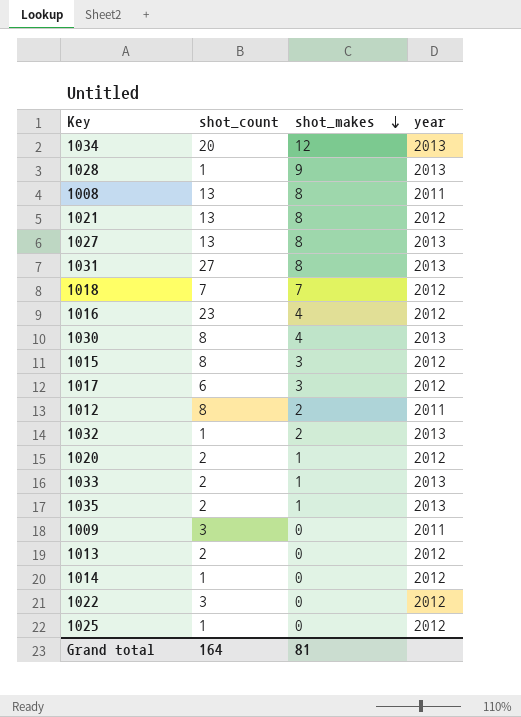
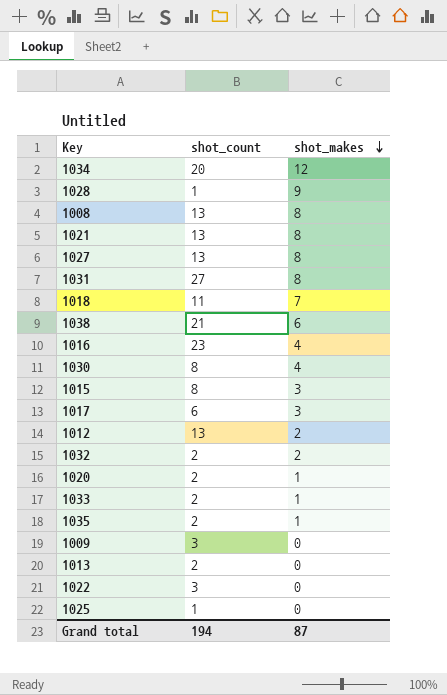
column year | position: 4 -> none
row 1014: 1 | 0 | 2012 -> none
1018 | shot_count: 7 -> 11
row 1038: none -> 21 | 6
1012 | shot_count: 8 -> 13
1032 | shot_count: 1 -> 2
Grand total | shot_count: 164 -> 194
Grand total | shot_makes: 81 -> 87

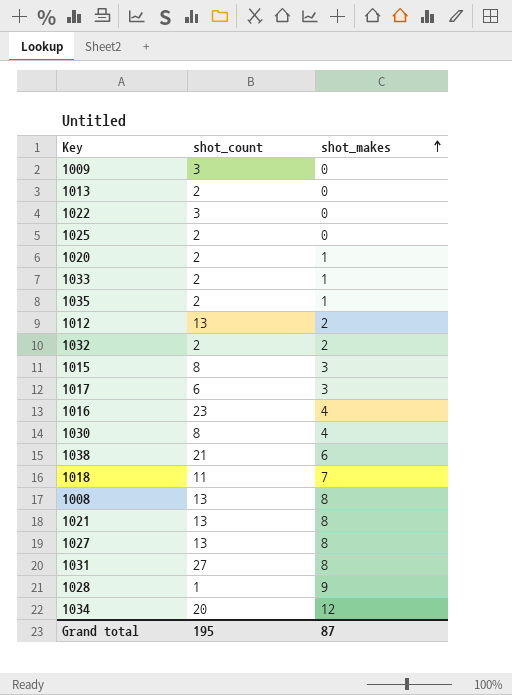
row order: shot_makes descending -> shot_makes ascending
1025 | shot_count: 1 -> 2
Grand total | shot_count: 194 -> 195

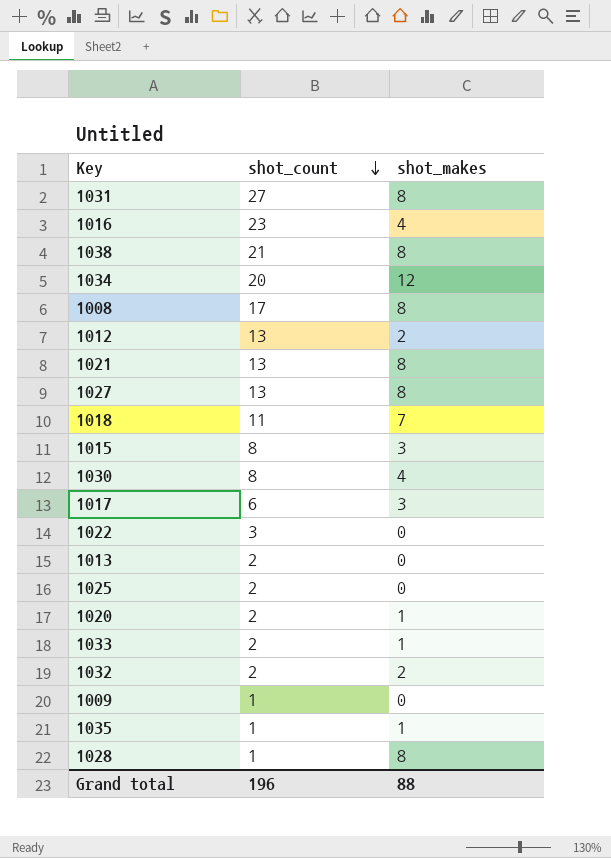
row order: shot_makes ascending -> shot_count descending
1038 | shot_makes: 6 -> 8
1008 | shot_count: 13 -> 17
1009 | shot_count: 3 -> 1
1035 | shot_count: 2 -> 1
1028 | shot_makes: 9 -> 8
Grand total | shot_count: 195 -> 196
Grand total | shot_makes: 87 -> 88

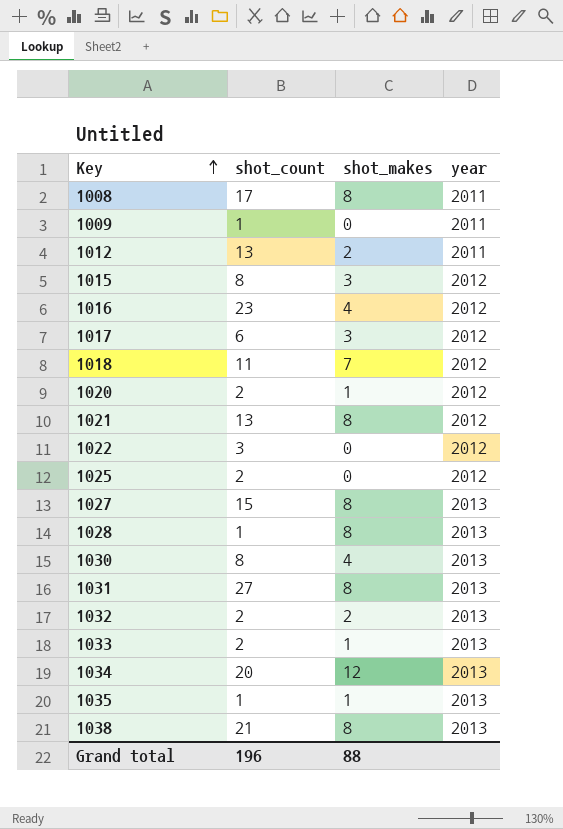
row order: shot_count descending -> Key ascending
column year | position: none -> 4
row 1013: 2 | 0 -> none
1027 | shot_count: 13 -> 15

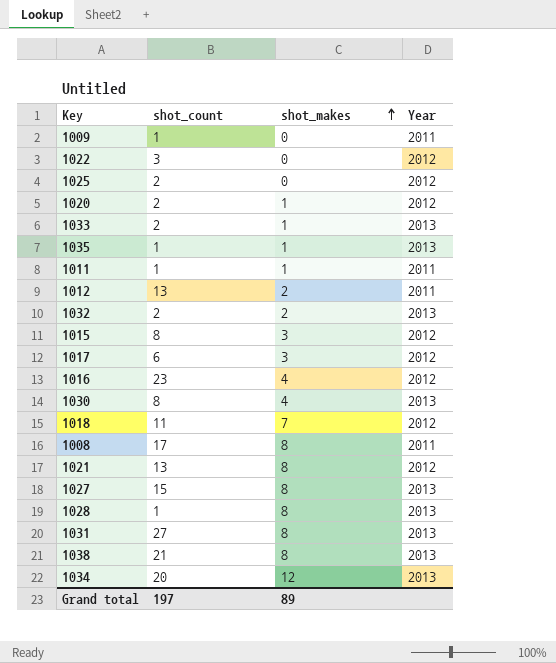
row order: Key ascending -> shot_makes ascending
column name: year -> Year
row 1011: none -> 1 | 1 | 2011
Grand total | shot_count: 196 -> 197
Grand total | shot_makes: 88 -> 89

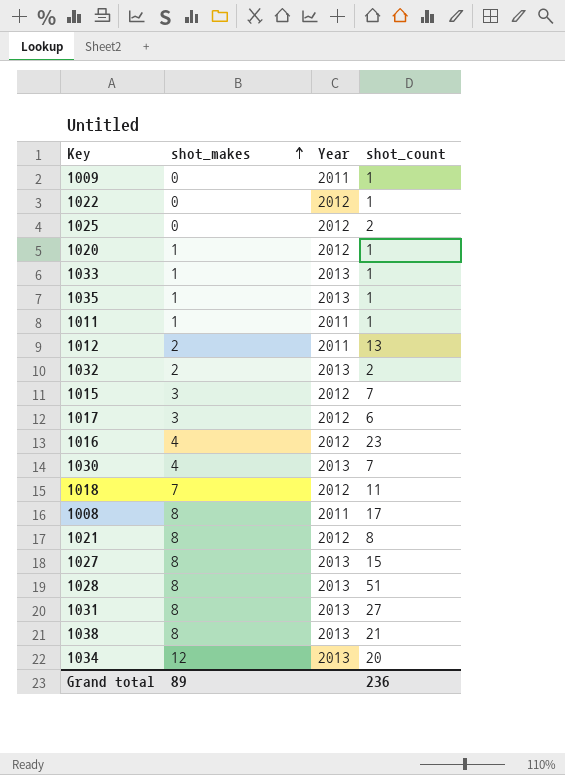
column shot_count | position: 2 -> 4
1022 | shot_count: 3 -> 1
1020 | shot_count: 2 -> 1
1033 | shot_count: 2 -> 1
1015 | shot_count: 8 -> 7
1030 | shot_count: 8 -> 7
1021 | shot_count: 13 -> 8
1028 | shot_count: 1 -> 51
Grand total | shot_count: 197 -> 236

